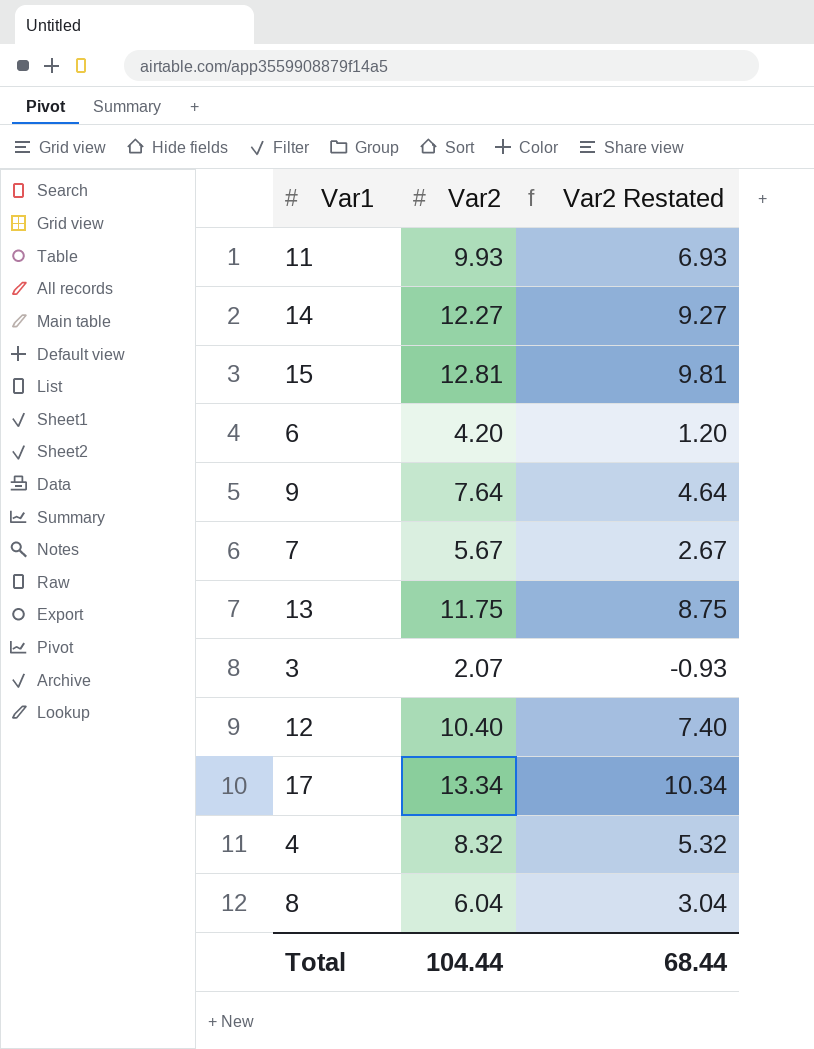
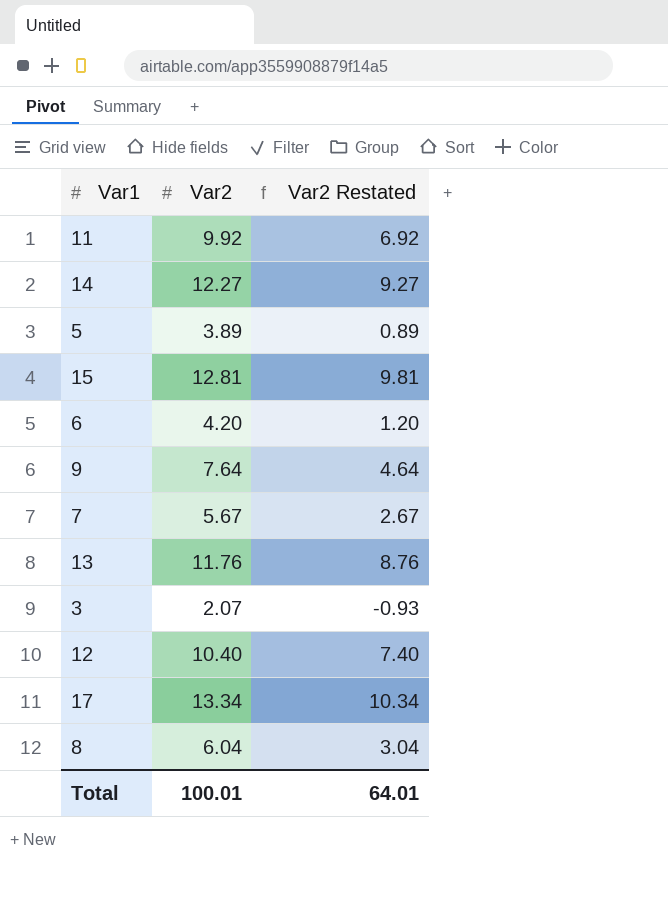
row 4: 8.32 | 5.32 -> none
11 | Var2: 9.93 -> 9.92
11 | Var2 Restated: 6.93 -> 6.92
row 5: none -> 3.89 | 0.89
13 | Var2: 11.75 -> 11.76
13 | Var2 Restated: 8.75 -> 8.76
Total | Var2: 104.44 -> 100.01
Total | Var2 Restated: 68.44 -> 64.01

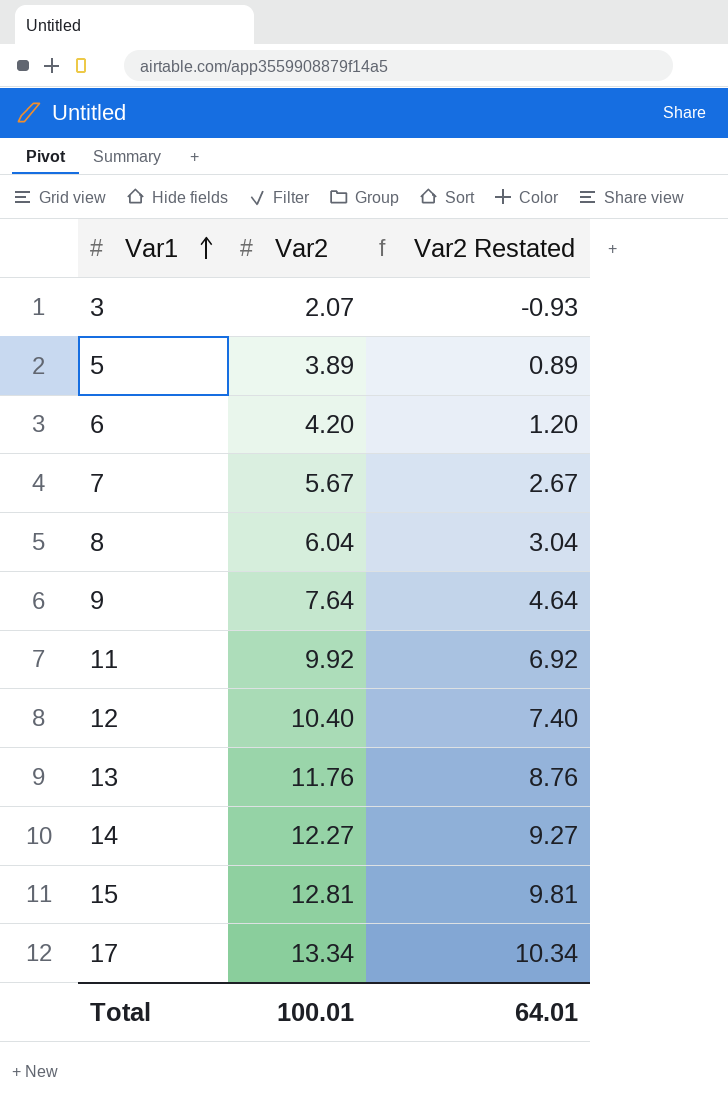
row order: none -> Var1 ascending

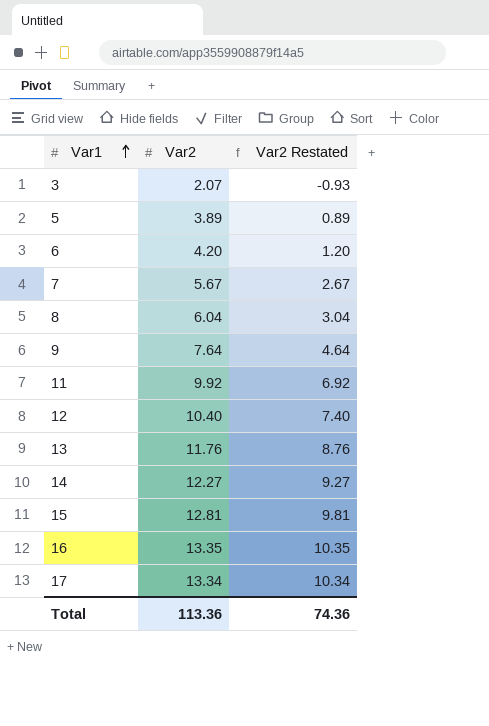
row 16: none -> 13.35 | 10.35
Total | Var2: 100.01 -> 113.36
Total | Var2 Restated: 64.01 -> 74.36

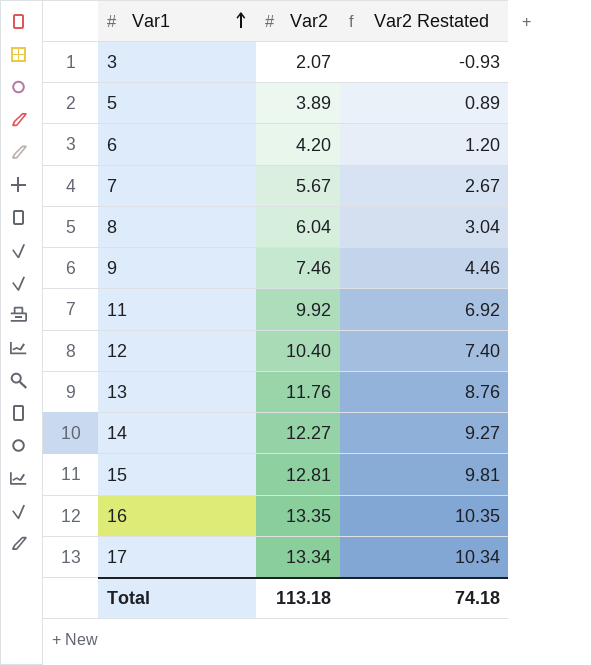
9 | Var2: 7.64 -> 7.46
9 | Var2 Restated: 4.64 -> 4.46
Total | Var2: 113.36 -> 113.18
Total | Var2 Restated: 74.36 -> 74.18

